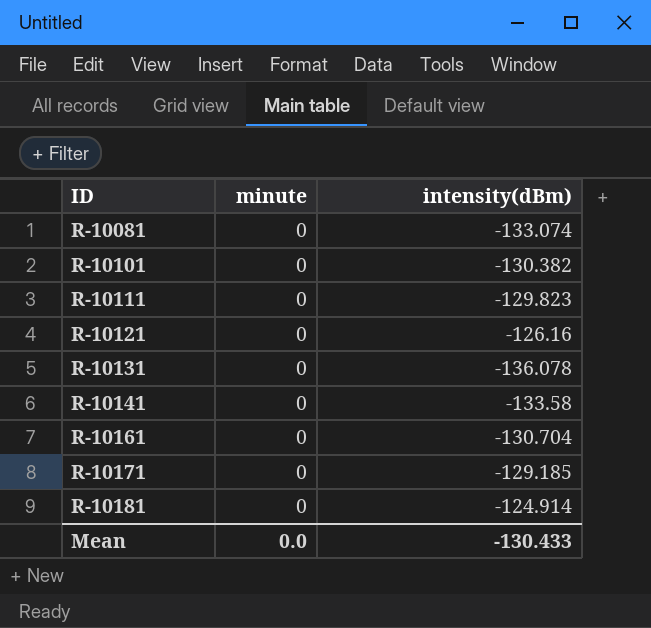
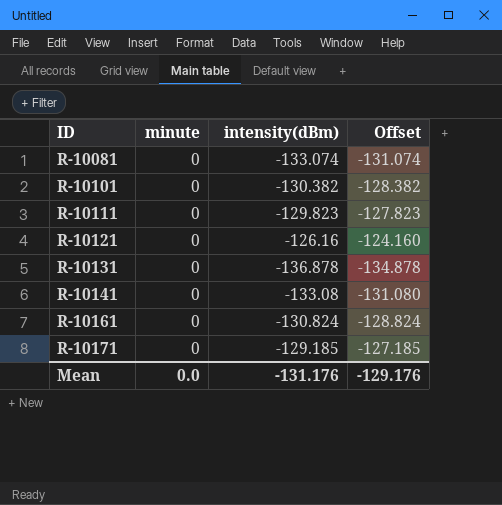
column Offset | formula: none -> [intensity(dBm)] + 2
row R-10181: 0 | -124.914 -> none
R-10131 | intensity(dBm): -136.078 -> -136.878
R-10141 | intensity(dBm): -133.58 -> -133.08
R-10161 | intensity(dBm): -130.704 -> -130.824
Mean | intensity(dBm): -130.433 -> -131.176

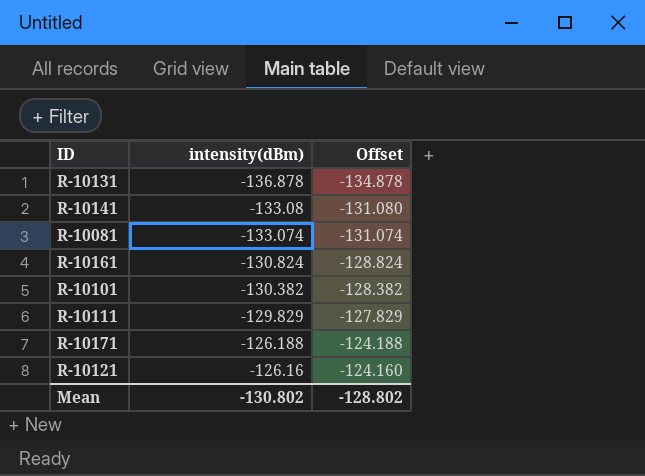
row order: ID ascending -> intensity(dBm) ascending
column minute | position: 2 -> none
R-10111 | intensity(dBm): -129.823 -> -129.829
R-10111 | Offset: -127.823 -> -127.829
R-10171 | intensity(dBm): -129.185 -> -126.188
R-10171 | Offset: -127.185 -> -124.188
Mean | intensity(dBm): -131.176 -> -130.802
Mean | Offset: -129.176 -> -128.802

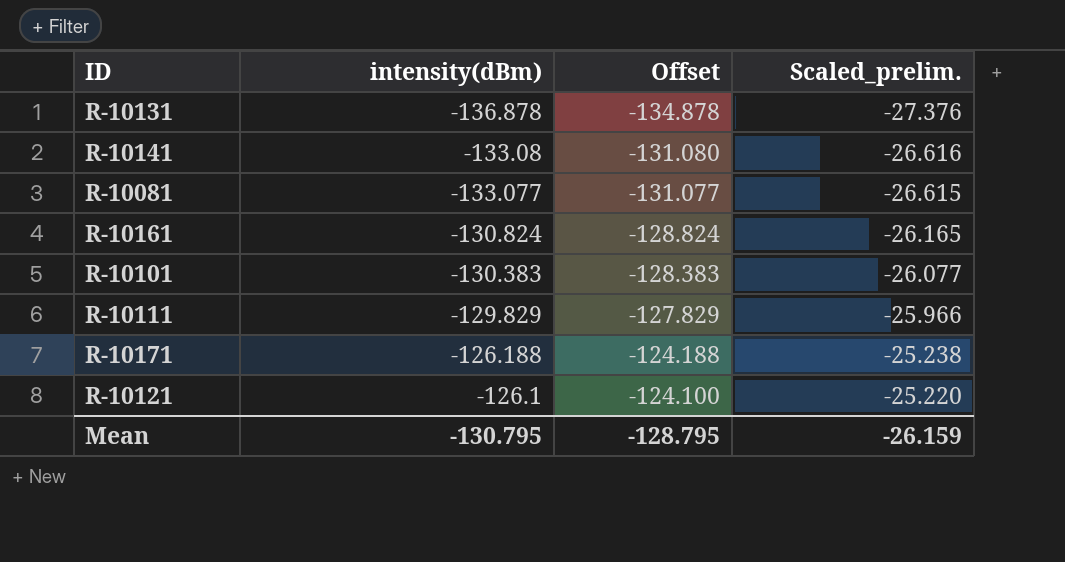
column Scaled_prelim. | formula: none -> [intensity(dBm)] * 0.2
R-10081 | intensity(dBm): -133.074 -> -133.077
R-10081 | Offset: -131.074 -> -131.077
R-10101 | intensity(dBm): -130.382 -> -130.383
R-10101 | Offset: -128.382 -> -128.383
R-10121 | intensity(dBm): -126.16 -> -126.1
R-10121 | Offset: -124.160 -> -124.100
Mean | intensity(dBm): -130.802 -> -130.795
Mean | Offset: -128.802 -> -128.795

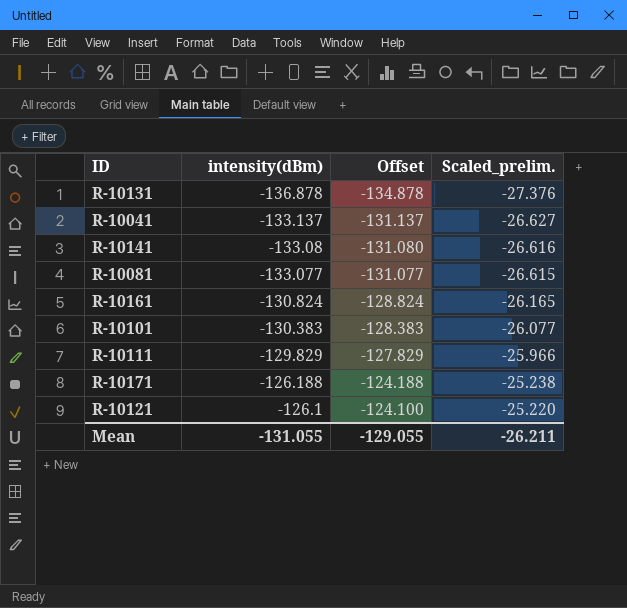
row R-10041: none -> -133.137 | -131.137 | -26.627
Mean | intensity(dBm): -130.795 -> -131.055
Mean | Offset: -128.795 -> -129.055
Mean | Scaled_prelim.: -26.159 -> -26.211

